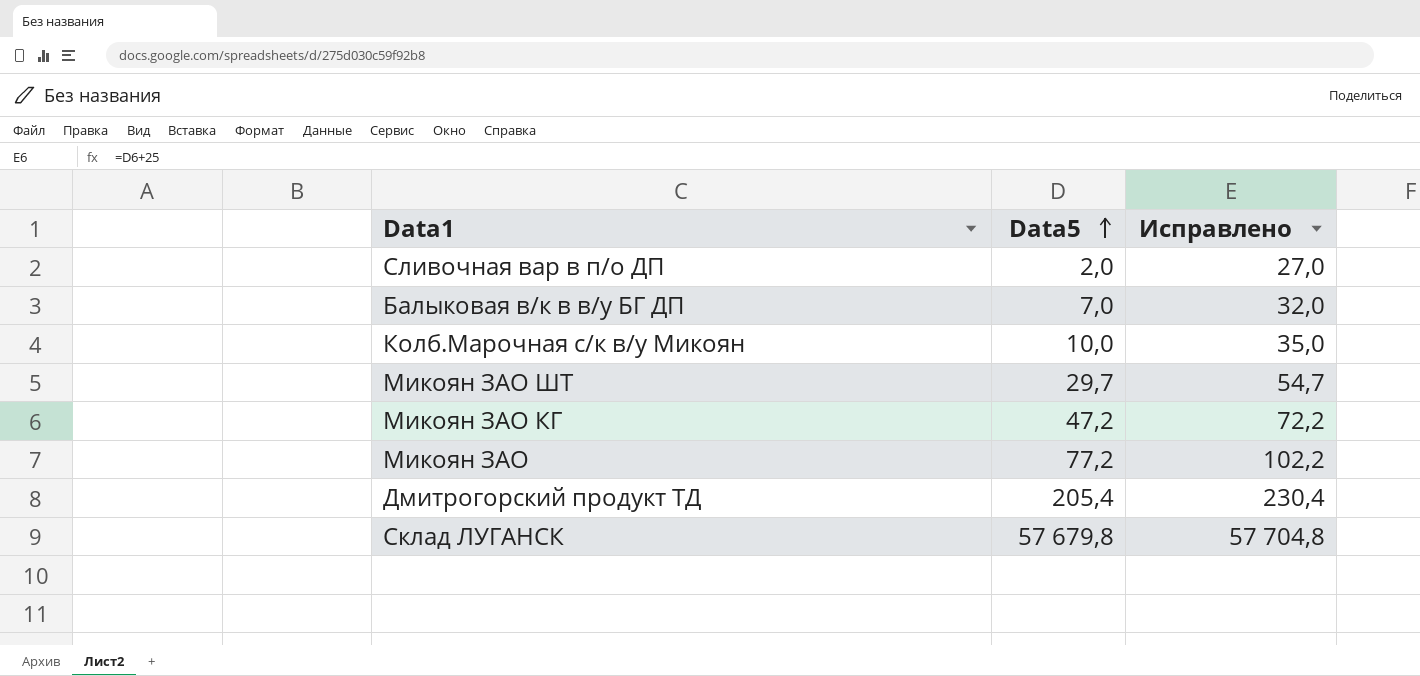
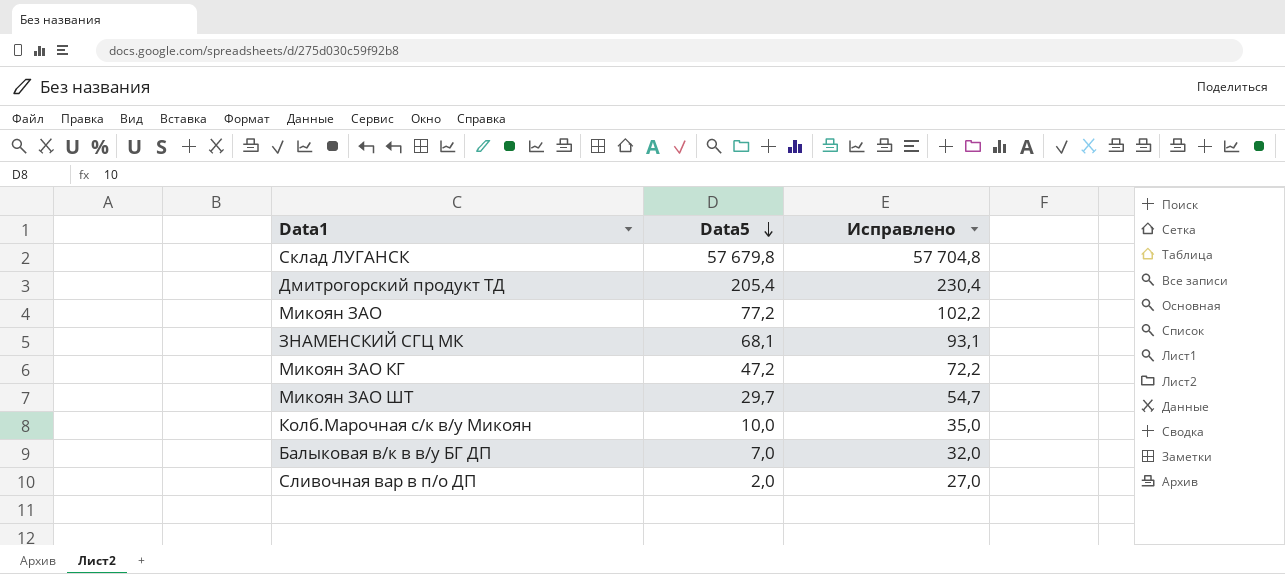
row order: Data5 ascending -> Data5 descending
row ЗНАМЕНСКИЙ СГЦ МК: none -> 68,1 | 93,1

